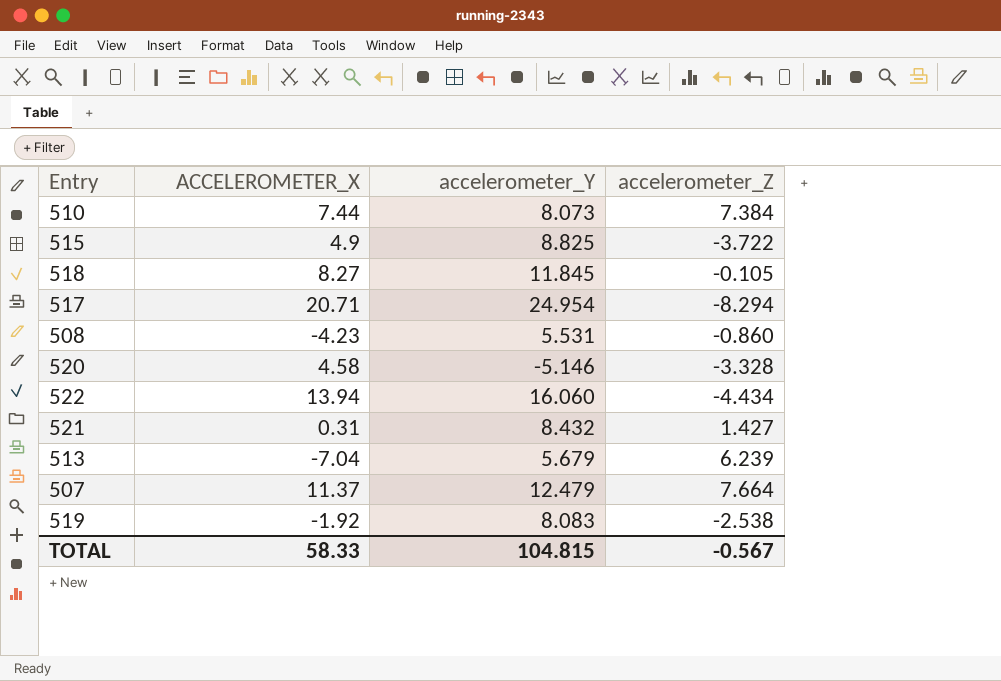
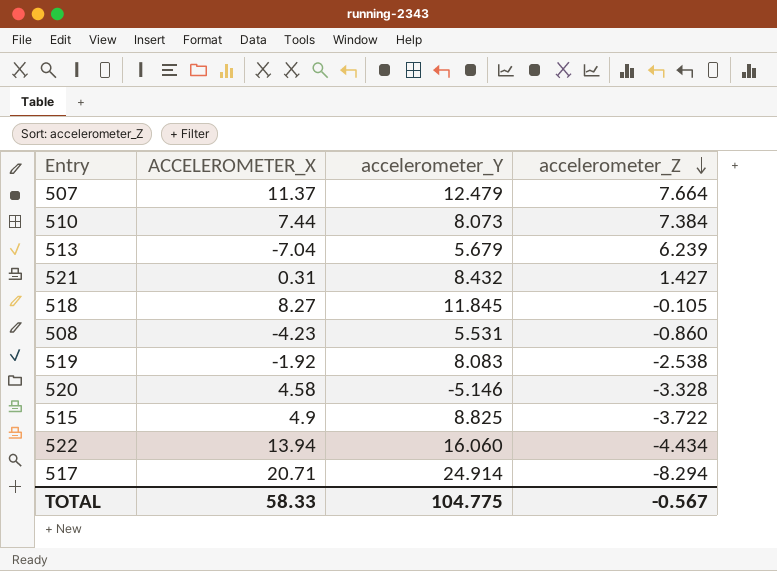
row order: none -> accelerometer_Z descending
517 | accelerometer_Y: 24.954 -> 24.914
TOTAL | accelerometer_Y: 104.815 -> 104.775

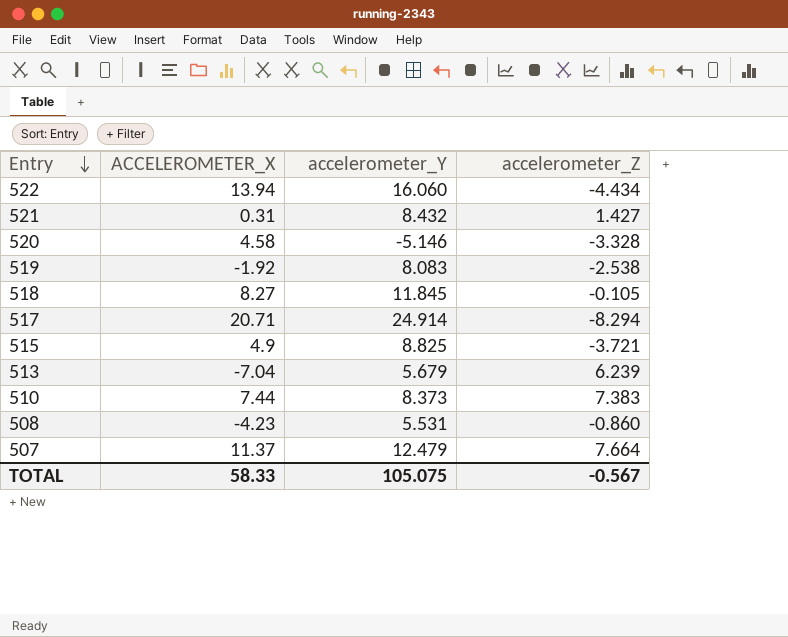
row order: accelerometer_Z descending -> Entry descending
515 | accelerometer_Z: -3.722 -> -3.721
510 | accelerometer_Y: 8.073 -> 8.373
510 | accelerometer_Z: 7.384 -> 7.383
TOTAL | accelerometer_Y: 104.775 -> 105.075

